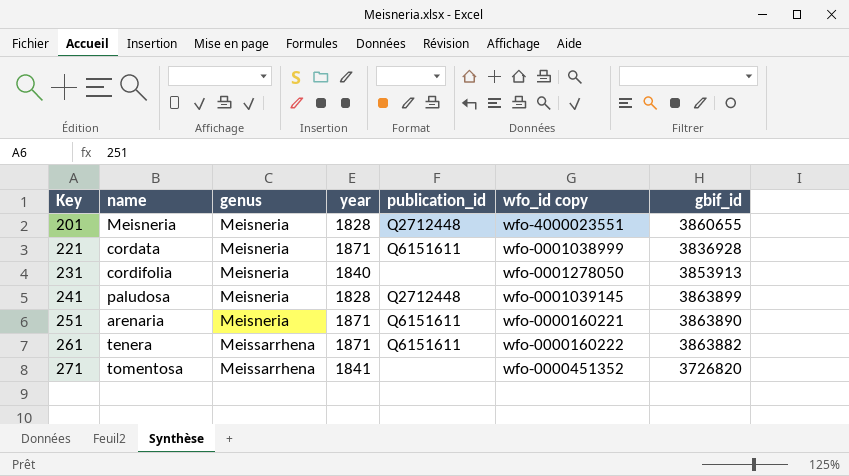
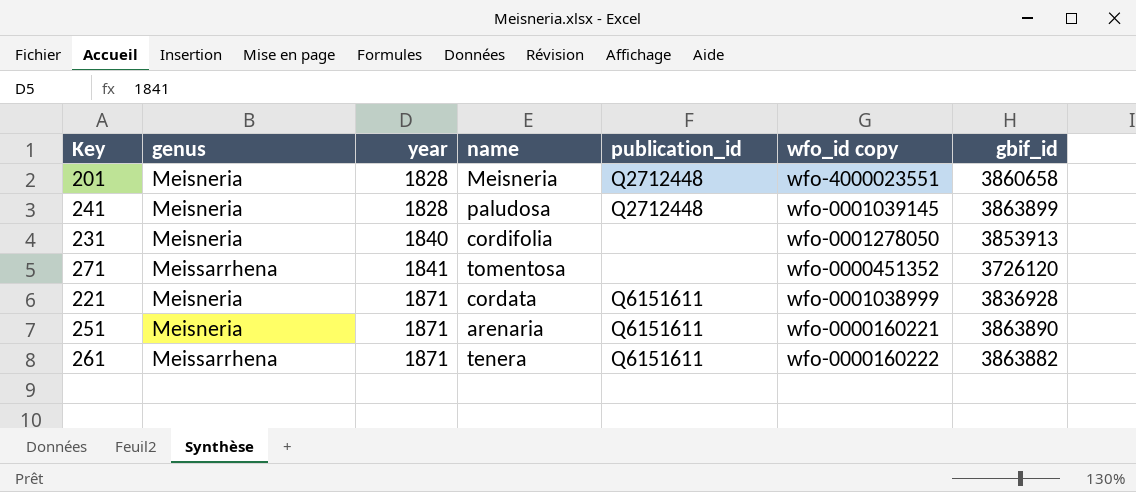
row order: Key ascending -> year ascending
column name | position: 2 -> 4
201 | gbif_id: 3860655 -> 3860658
271 | gbif_id: 3726820 -> 3726120

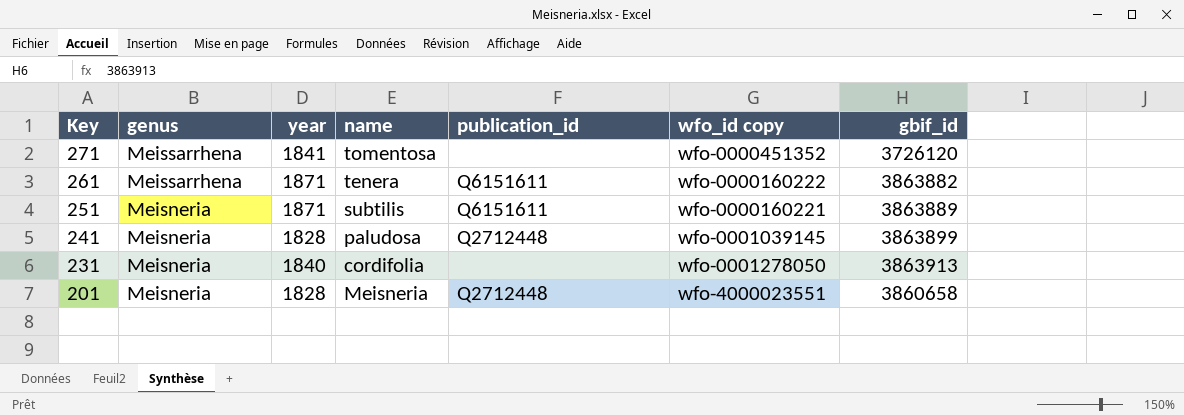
row order: year ascending -> Key descending
row 221: Meisneria | 1871 | cordata | Q6151611 | wfo-0001038999 | 3836928 -> none
251 | name: arenaria -> subtilis
251 | gbif_id: 3863890 -> 3863889
231 | gbif_id: 3853913 -> 3863913

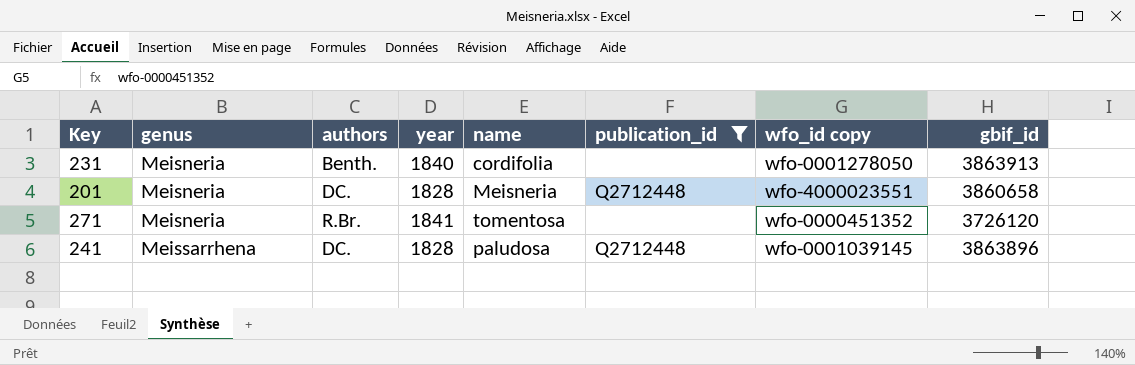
filter: none -> publication_id != Q6151611
row order: Key descending -> genus ascending
column authors | position: none -> 3
271 | genus: Meissarrhena -> Meisneria
241 | genus: Meisneria -> Meissarrhena
241 | gbif_id: 3863899 -> 3863896

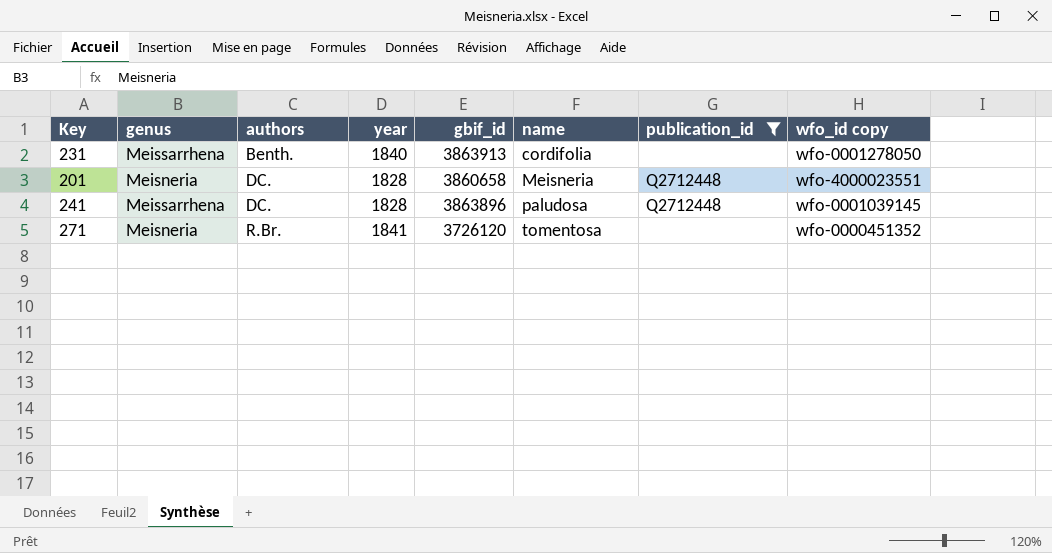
row order: genus ascending -> authors ascending
column gbif_id | position: 8 -> 5
231 | genus: Meisneria -> Meissarrhena

